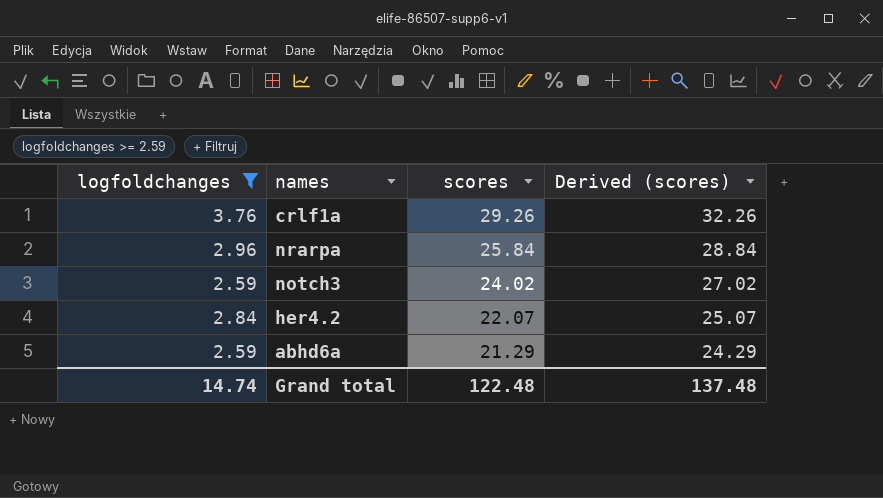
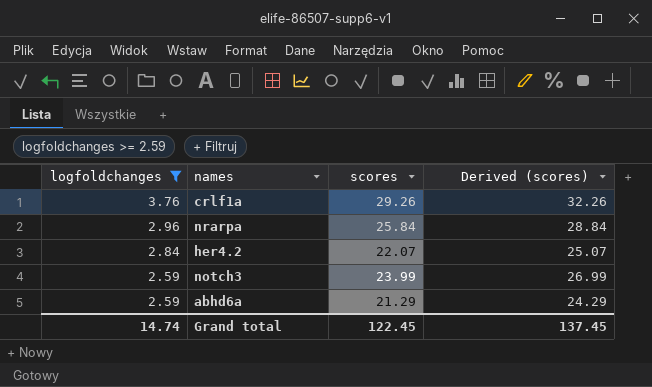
row order: scores descending -> logfoldchanges descending
notch3 | scores: 24.02 -> 23.99
notch3 | Derived (scores): 27.02 -> 26.99
Grand total | scores: 122.48 -> 122.45
Grand total | Derived (scores): 137.48 -> 137.45

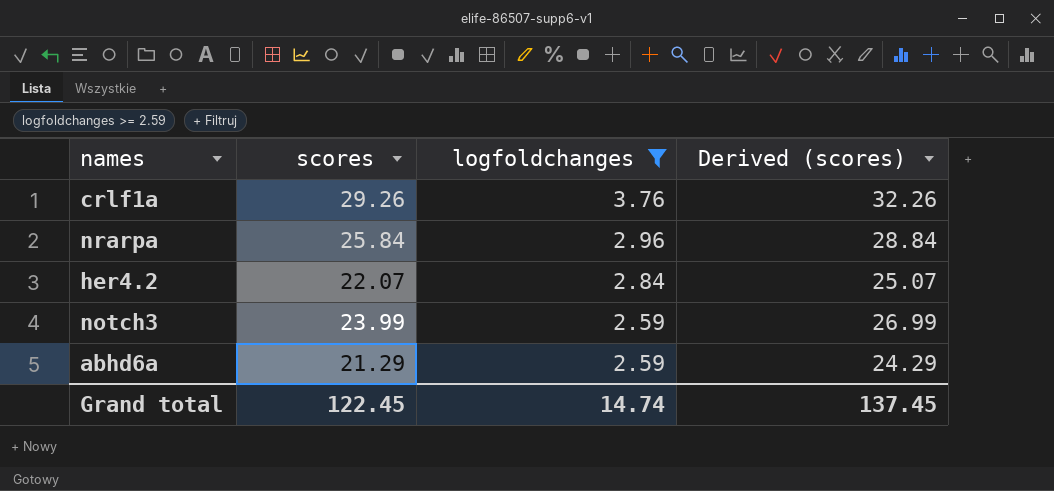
column logfoldchanges | position: 1 -> 3

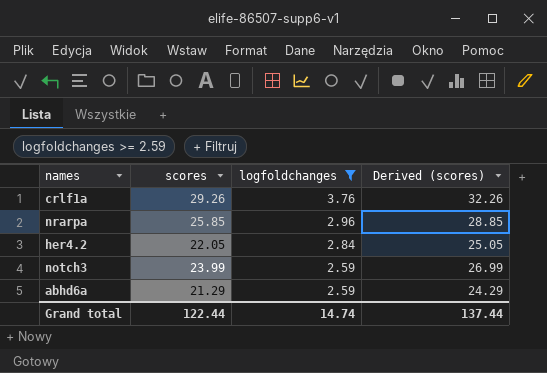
nrarpa | scores: 25.84 -> 25.85
nrarpa | Derived (scores): 28.84 -> 28.85
her4.2 | scores: 22.07 -> 22.05
her4.2 | Derived (scores): 25.07 -> 25.05
Grand total | scores: 122.45 -> 122.44
Grand total | Derived (scores): 137.45 -> 137.44

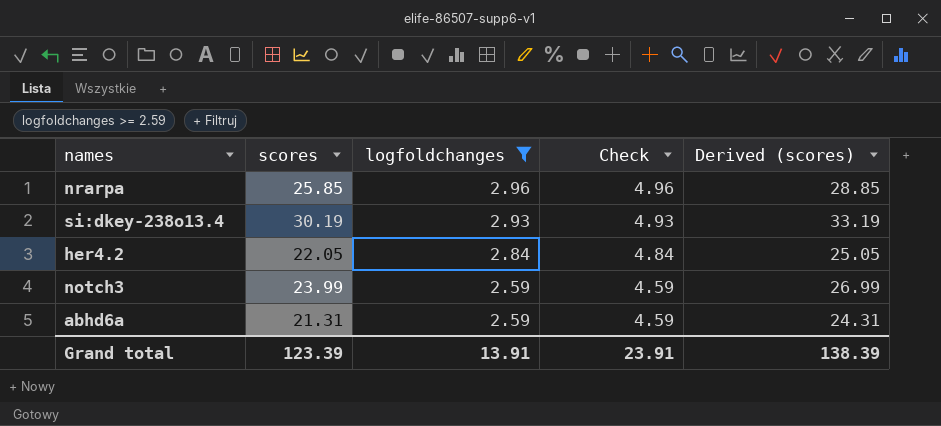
column Check | formula: none -> [logfoldchanges] + 2
row crlf1a: 29.26 | 3.76 | 32.26 -> none
row si:dkey-238o13.4: none -> 30.19 | 2.93 | 4.93 | 33.19
abhd6a | scores: 21.29 -> 21.31
abhd6a | Derived (scores): 24.29 -> 24.31
Grand total | scores: 122.44 -> 123.39
Grand total | logfoldchanges: 14.74 -> 13.91
Grand total | Derived (scores): 137.44 -> 138.39

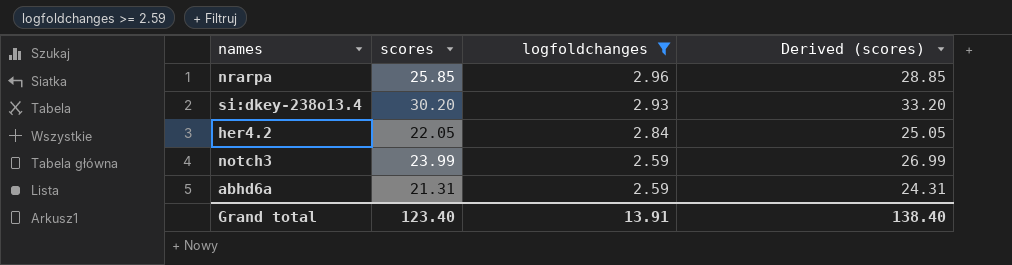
column Check | formula: [logfoldchanges] + 2 -> none
si:dkey-238o13.4 | scores: 30.19 -> 30.20
si:dkey-238o13.4 | Derived (scores): 33.19 -> 33.20
Grand total | scores: 123.39 -> 123.40
Grand total | Derived (scores): 138.39 -> 138.40

